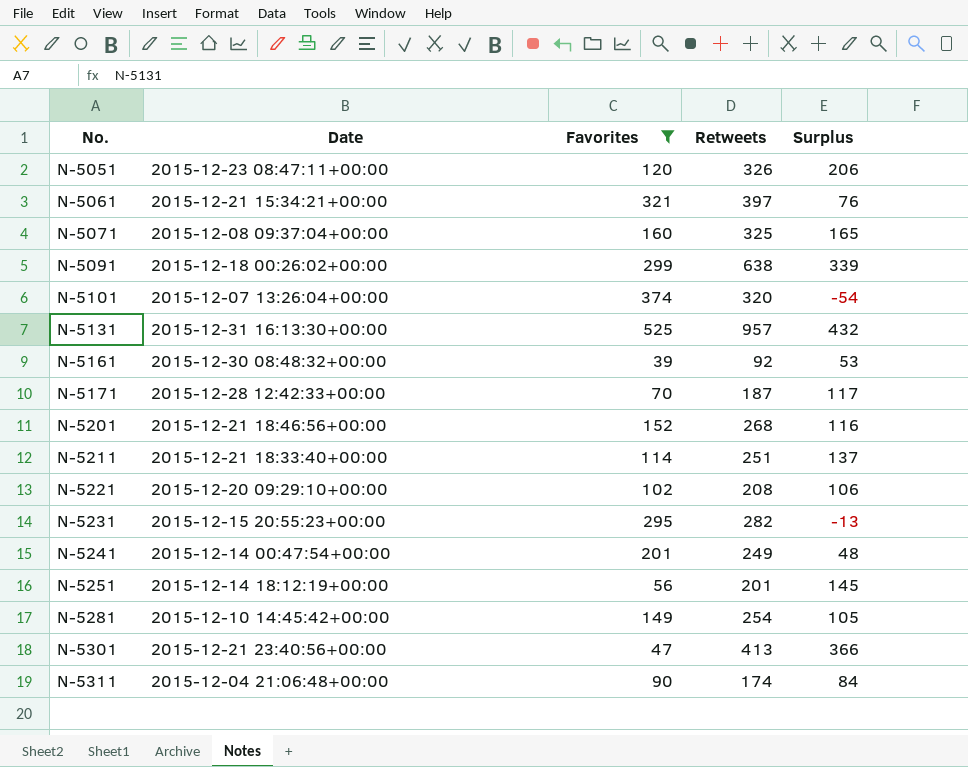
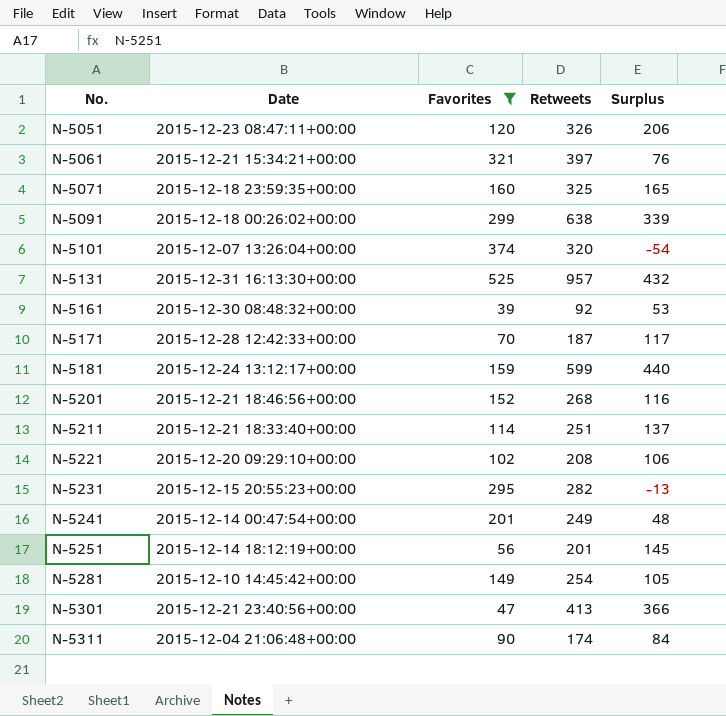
N-5071 | Date: 2015-12-08 09:37:04+00:00 -> 2015-12-18 23:59:35+00:00
row N-5181: none -> 2015-12-24 13:12:17+00:00 | 159 | 599 | 440

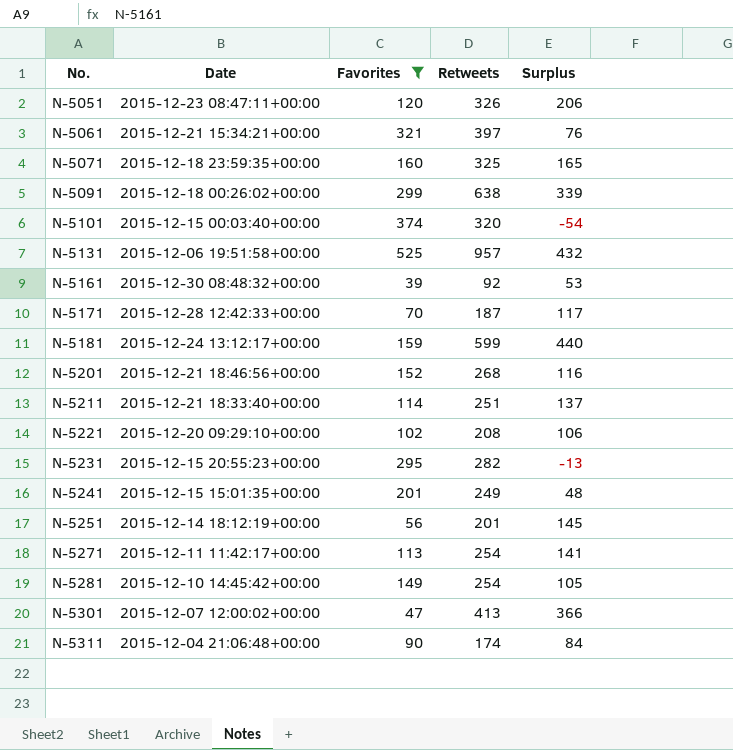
N-5101 | Date: 2015-12-07 13:26:04+00:00 -> 2015-12-15 00:03:40+00:00
N-5131 | Date: 2015-12-31 16:13:30+00:00 -> 2015-12-06 19:51:58+00:00
N-5241 | Date: 2015-12-14 00:47:54+00:00 -> 2015-12-15 15:01:35+00:00
row N-5271: none -> 2015-12-11 11:42:17+00:00 | 113 | 254 | 141
N-5301 | Date: 2015-12-21 23:40:56+00:00 -> 2015-12-07 12:00:02+00:00

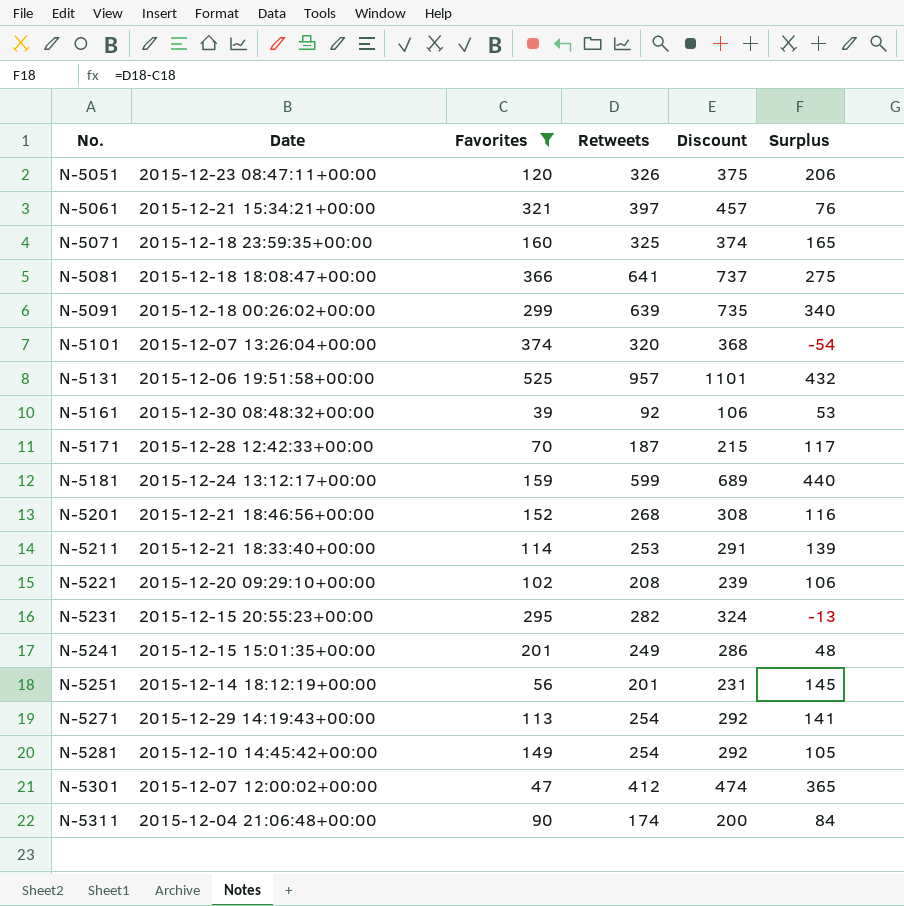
column Discount | formula: none -> [Retweets] * 1.15
row N-5081: none -> 2015-12-18 18:08:47+00:00 | 366 | 641 | 737 | 275
N-5091 | Retweets: 638 -> 639
N-5091 | Surplus: 339 -> 340
N-5101 | Date: 2015-12-15 00:03:40+00:00 -> 2015-12-07 13:26:04+00:00
N-5211 | Retweets: 251 -> 253
N-5211 | Surplus: 137 -> 139
N-5271 | Date: 2015-12-11 11:42:17+00:00 -> 2015-12-29 14:19:43+00:00
N-5301 | Retweets: 413 -> 412
N-5301 | Surplus: 366 -> 365

